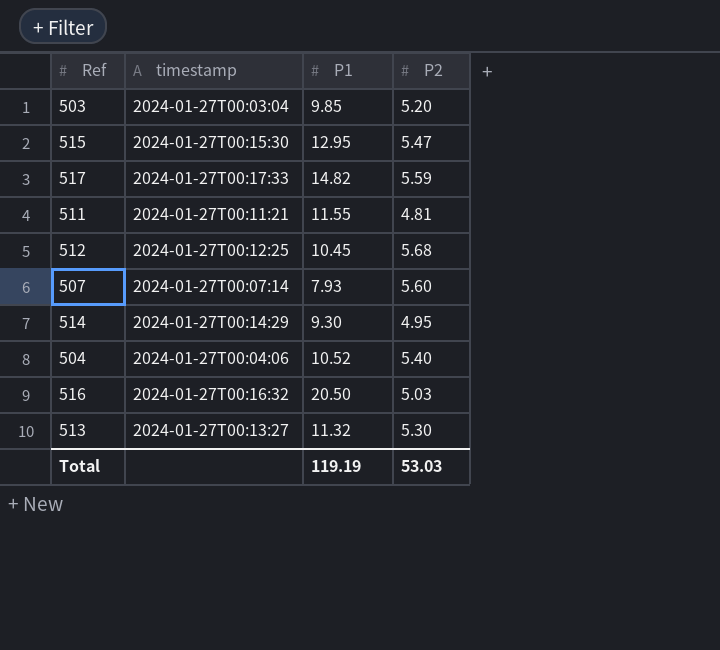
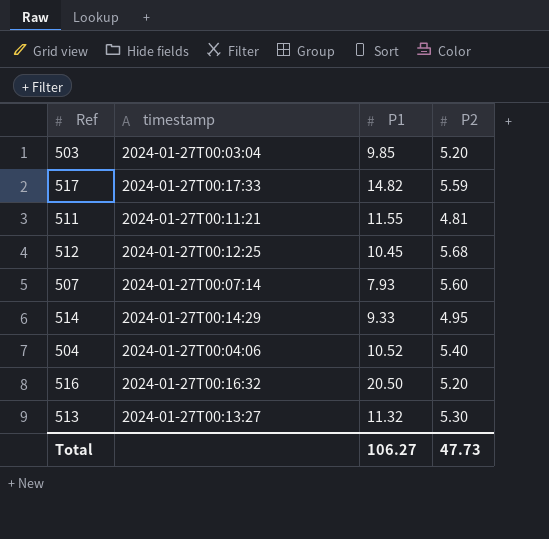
row 515: 2024-01-27T00:15:30 | 12.95 | 5.47 -> none
514 | P1: 9.30 -> 9.33
516 | P2: 5.03 -> 5.20
Total | P1: 119.19 -> 106.27
Total | P2: 53.03 -> 47.73

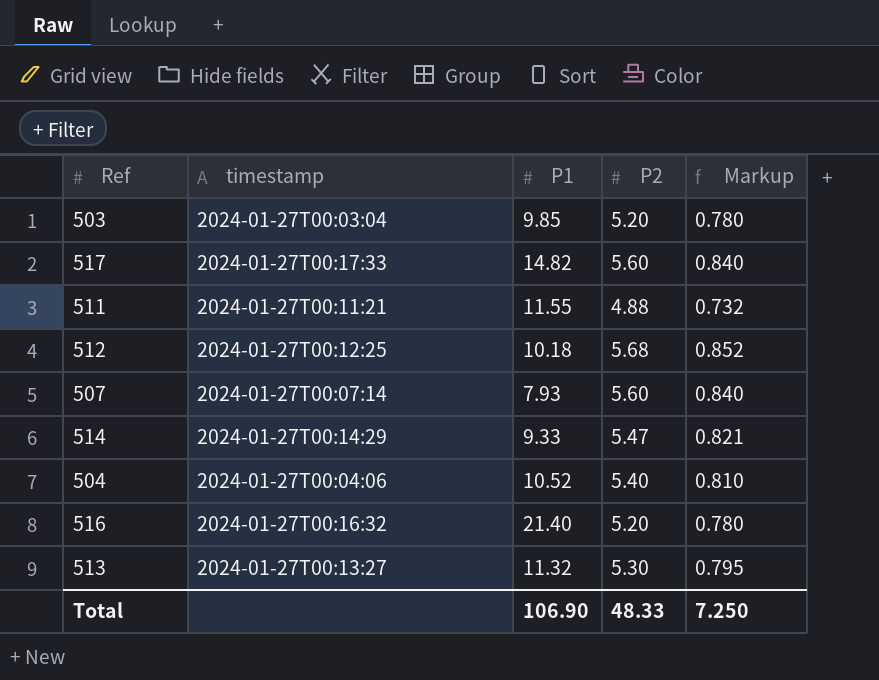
column Markup | formula: none -> [P2] * 0.15
517 | P2: 5.59 -> 5.60
511 | P2: 4.81 -> 4.88
512 | P1: 10.45 -> 10.18
514 | P2: 4.95 -> 5.47
516 | P1: 20.50 -> 21.40
Total | P1: 106.27 -> 106.90
Total | P2: 47.73 -> 48.33

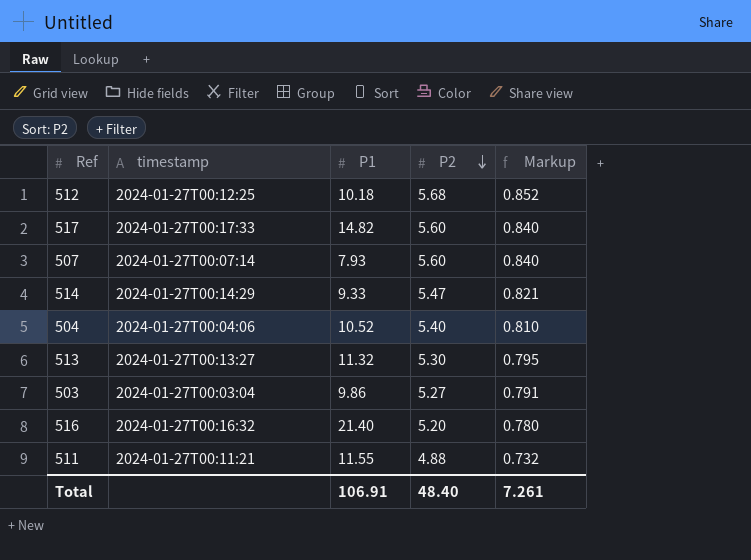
row order: none -> P2 descending
503 | P1: 9.85 -> 9.86
503 | P2: 5.20 -> 5.27
503 | Markup: 0.780 -> 0.791
Total | P1: 106.90 -> 106.91
Total | P2: 48.33 -> 48.40
Total | Markup: 7.250 -> 7.261

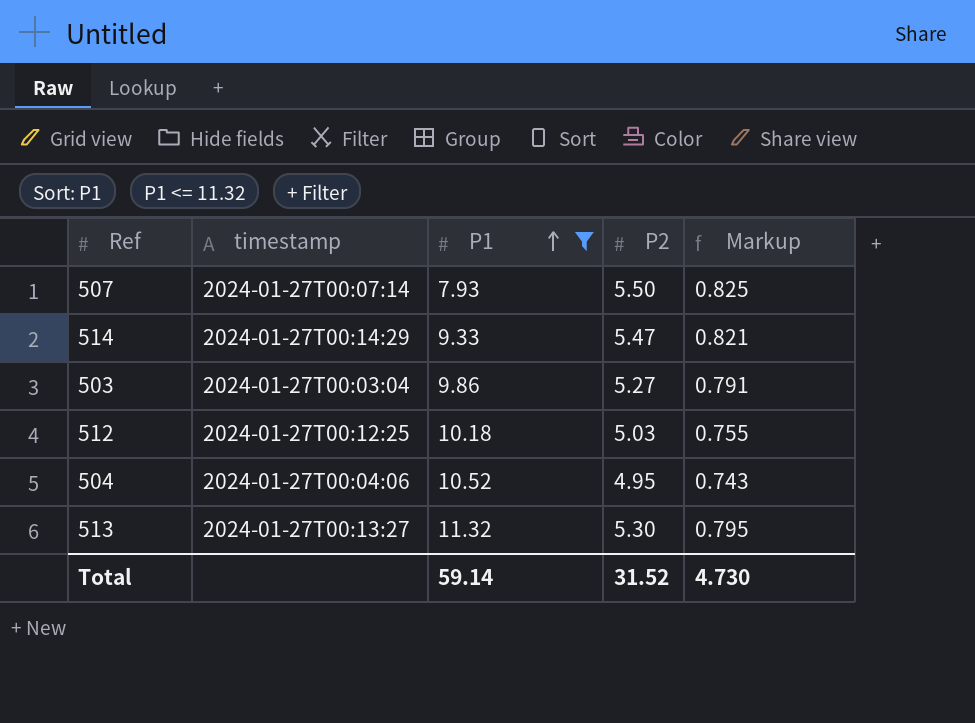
filter: none -> P1 <= 11.32
row order: P2 descending -> P1 ascending
507 | P2: 5.60 -> 5.50
507 | Markup: 0.840 -> 0.825
512 | P2: 5.68 -> 5.03
512 | Markup: 0.852 -> 0.755
504 | P2: 5.40 -> 4.95
504 | Markup: 0.810 -> 0.743
Total | P1: 106.91 -> 59.14
Total | P2: 48.40 -> 31.52
Total | Markup: 7.261 -> 4.730

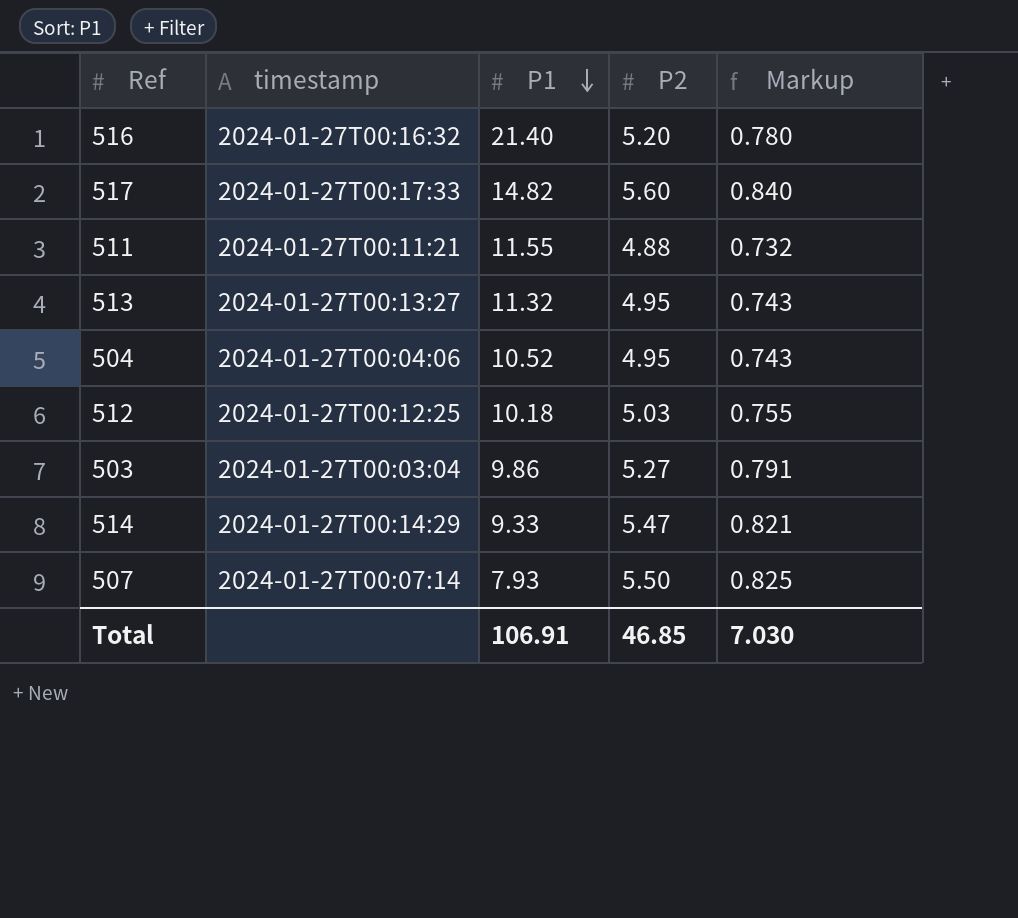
filter: P1 <= 11.32 -> none
row order: P1 ascending -> P1 descending
513 | P2: 5.30 -> 4.95
513 | Markup: 0.795 -> 0.743
Total | P1: 59.14 -> 106.91
Total | P2: 31.52 -> 46.85
Total | Markup: 4.730 -> 7.030

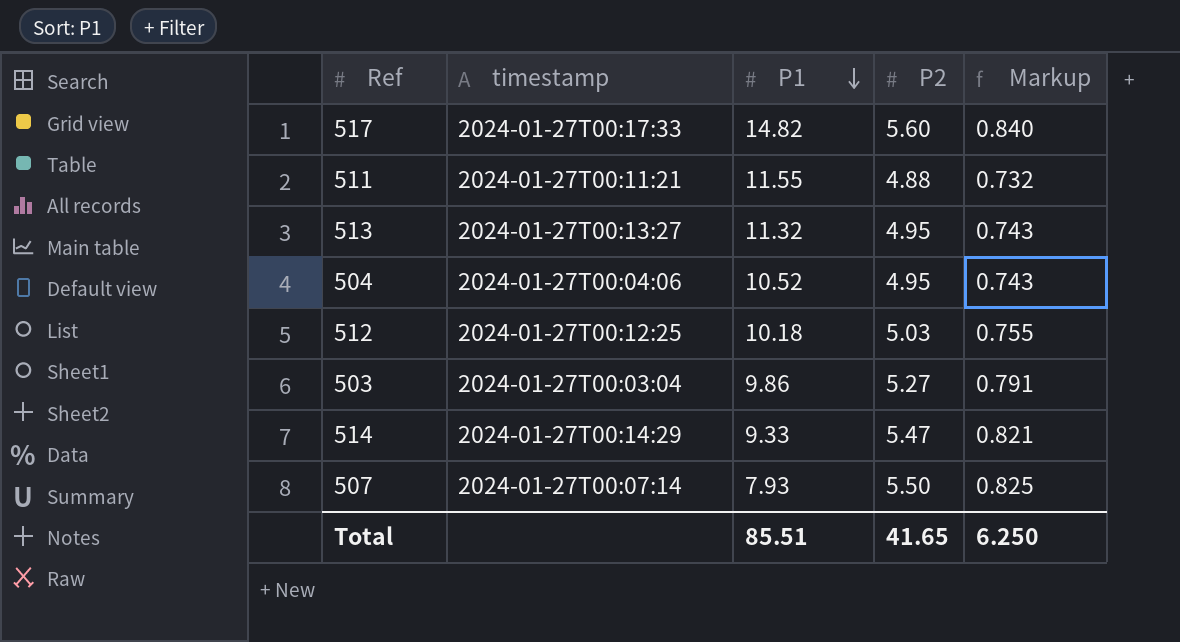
row 516: 2024-01-27T00:16:32 | 21.40 | 5.20 | 0.780 -> none
Total | P1: 106.91 -> 85.51
Total | P2: 46.85 -> 41.65
Total | Markup: 7.030 -> 6.250

